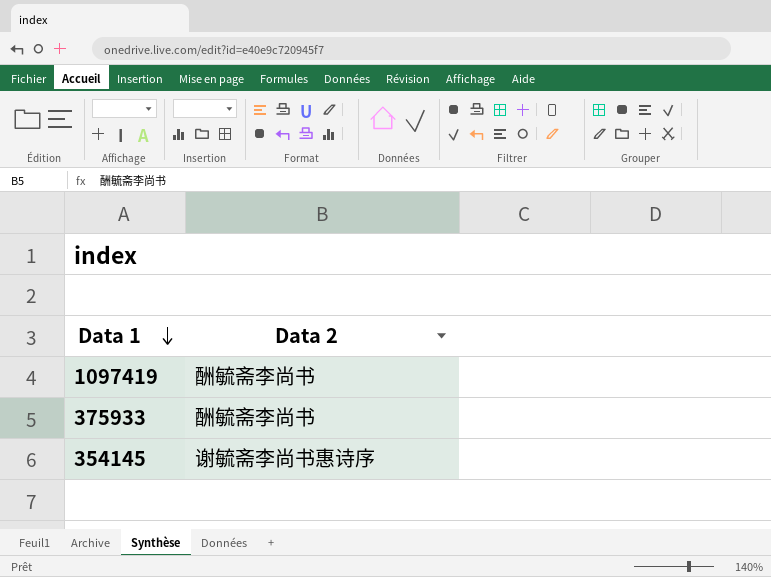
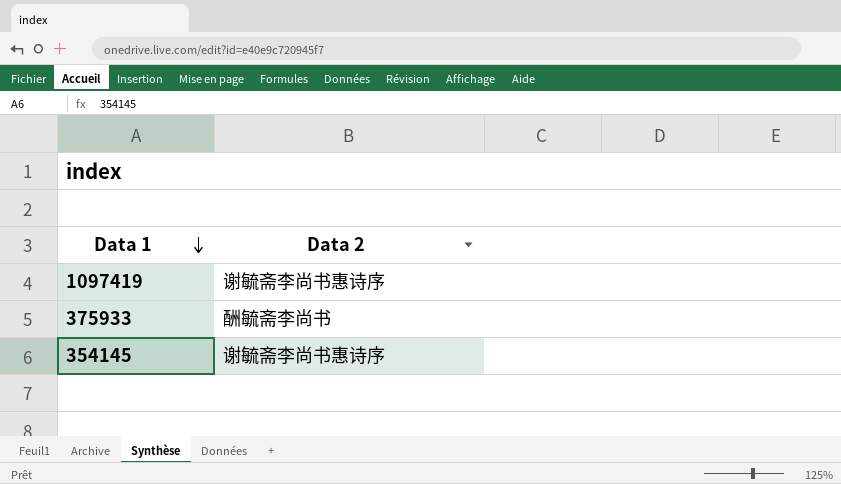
1097419 | Data 2: 酬毓斋李尚书 -> 谢毓斋李尚书惠诗序

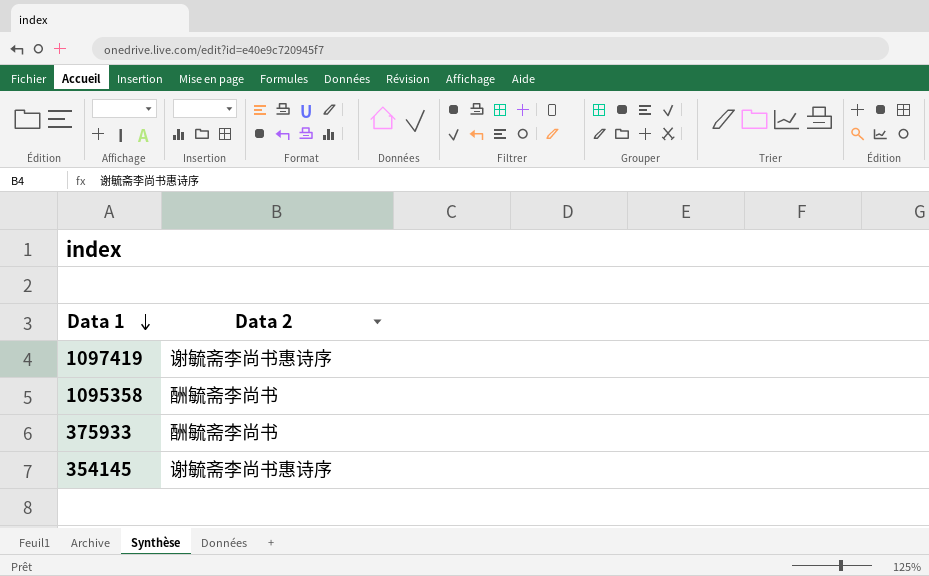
row 1095358: none -> 酬毓斋李尚书

